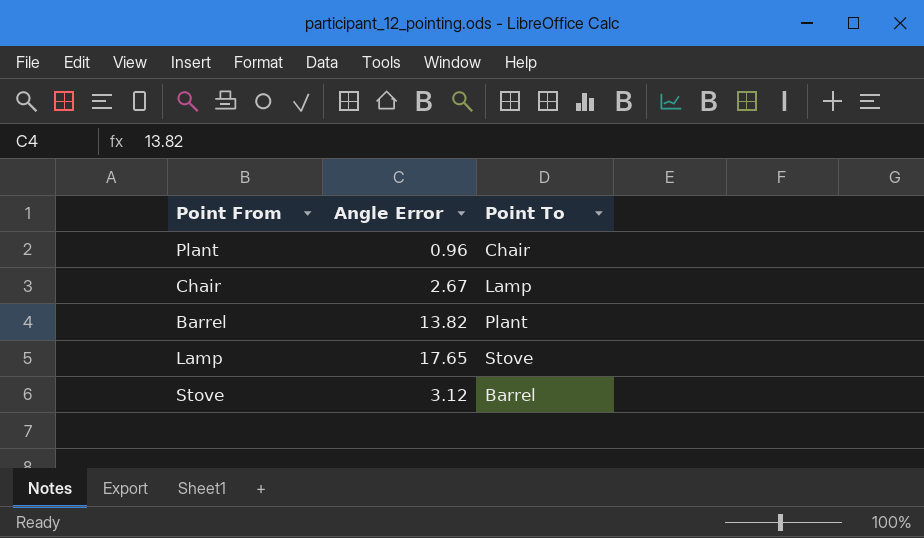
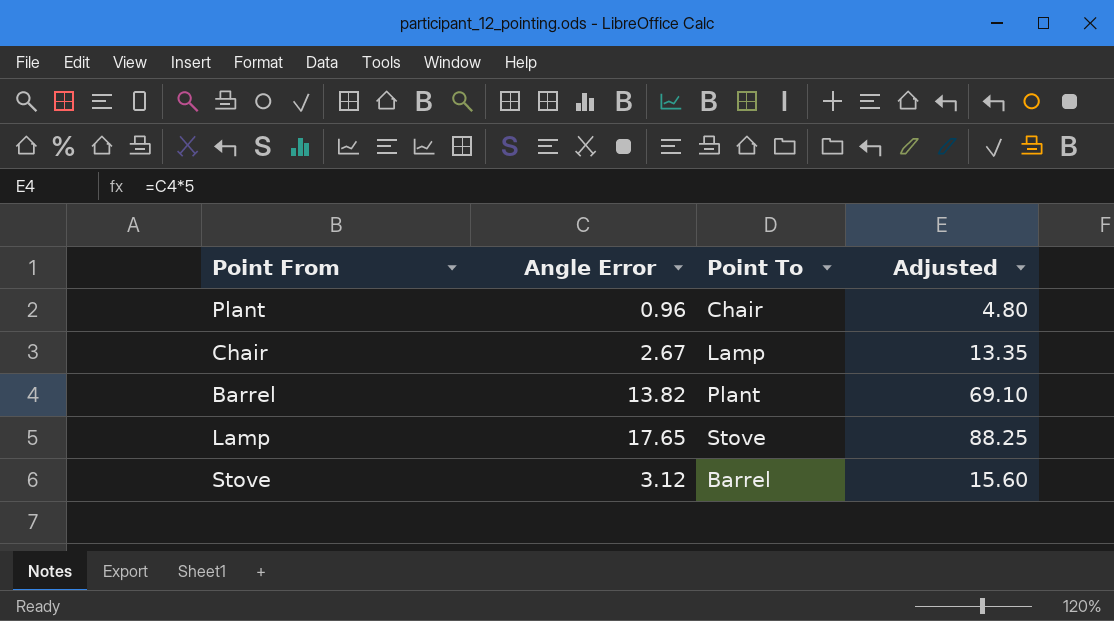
column Adjusted | formula: none -> [Angle Error] * 5

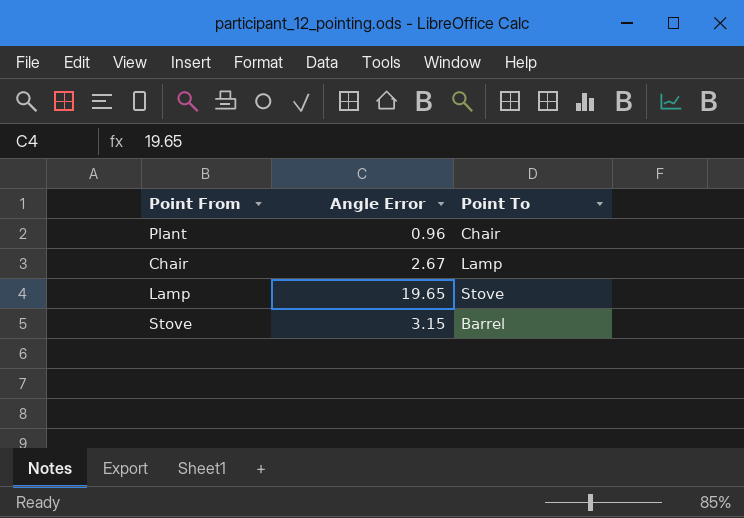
column Adjusted | formula: [Angle Error] * 5 -> none
row Barrel: 13.82 | Plant | 69.10 -> none
Lamp | Angle Error: 17.65 -> 19.65
Stove | Angle Error: 3.12 -> 3.15

